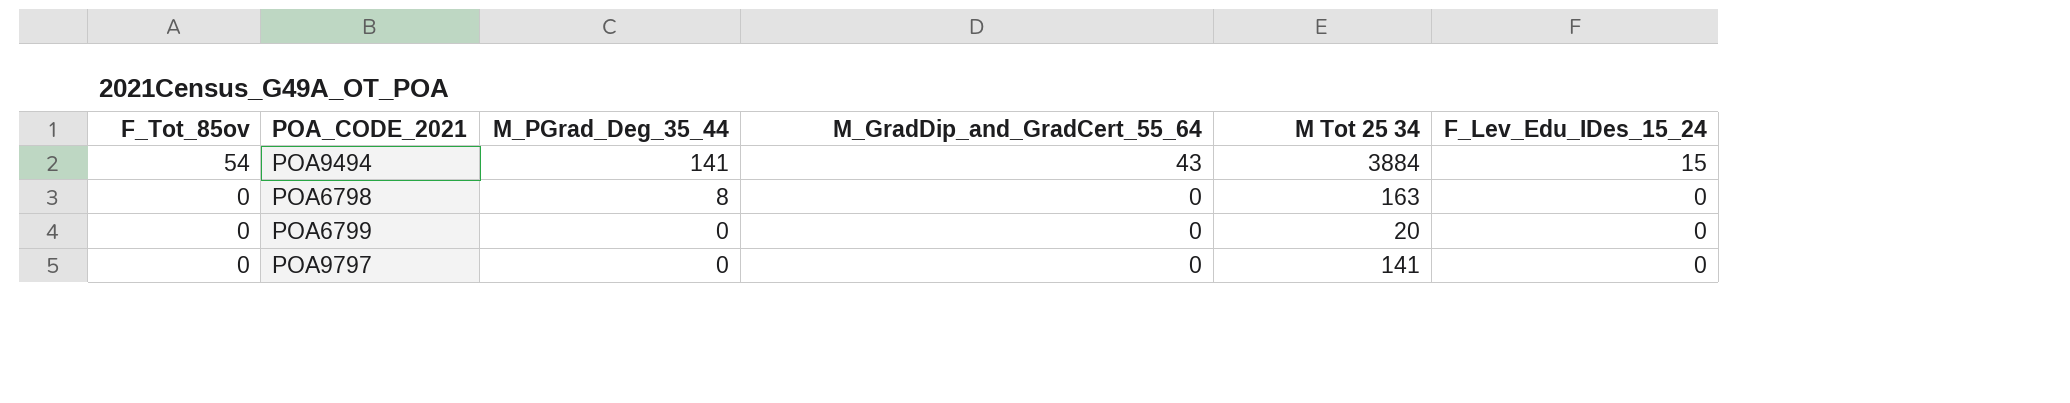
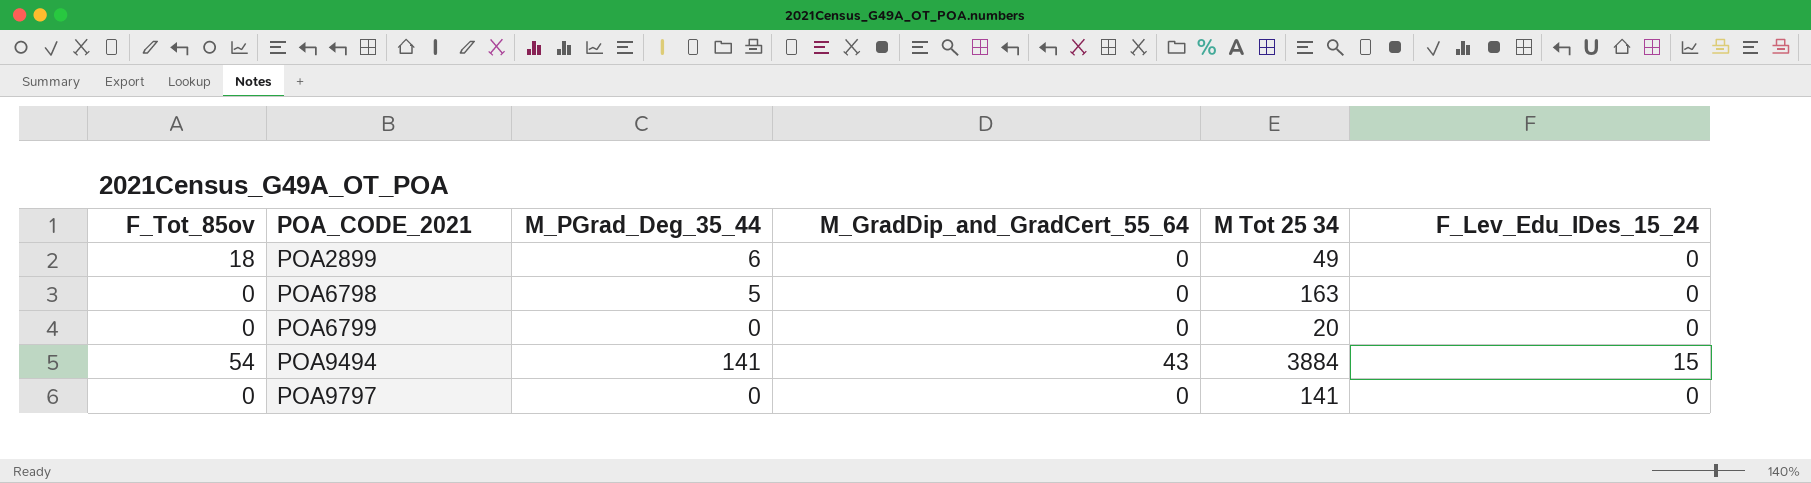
row order: F_Tot_85ov descending -> POA_CODE_2021 ascending
row POA2899: none -> 18 | 6 | 0 | 49 | 0
POA6798 | M_PGrad_Deg_35_44: 8 -> 5

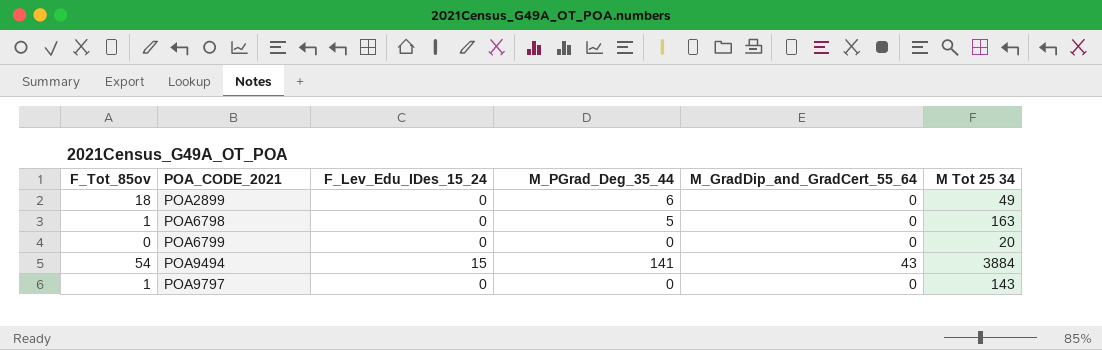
column F_Lev_Edu_IDes_15_24 | position: 6 -> 3
POA6798 | F_Tot_85ov: 0 -> 1
POA9797 | F_Tot_85ov: 0 -> 1
POA9797 | M Tot 25 34: 141 -> 143

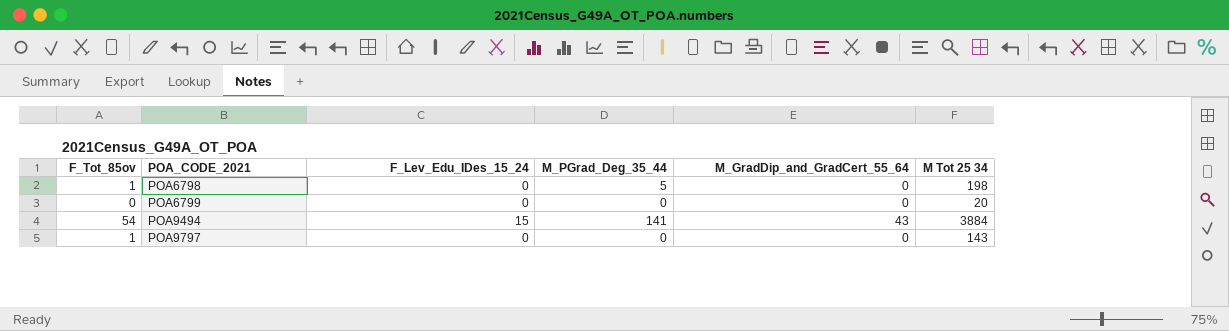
row POA2899: 18 | 0 | 6 | 0 | 49 -> none
POA6798 | M Tot 25 34: 163 -> 198

